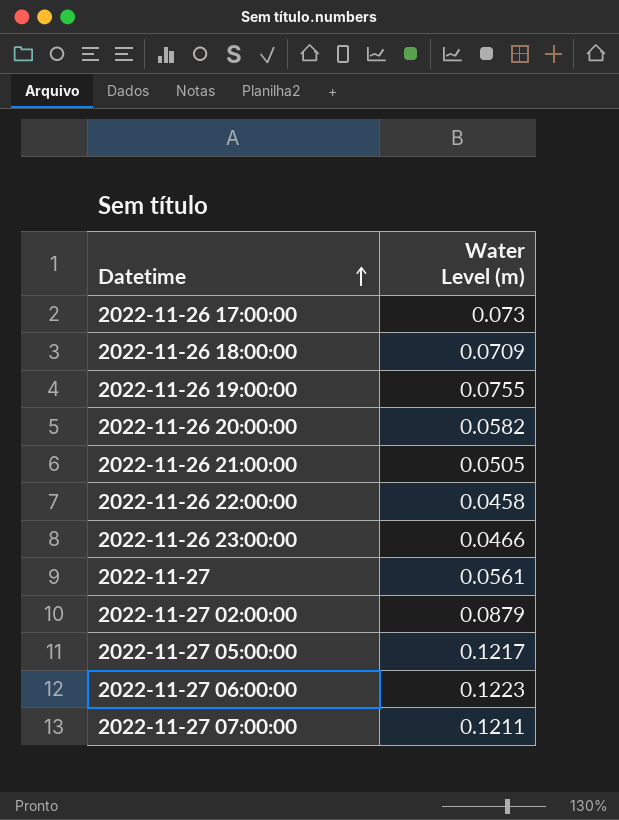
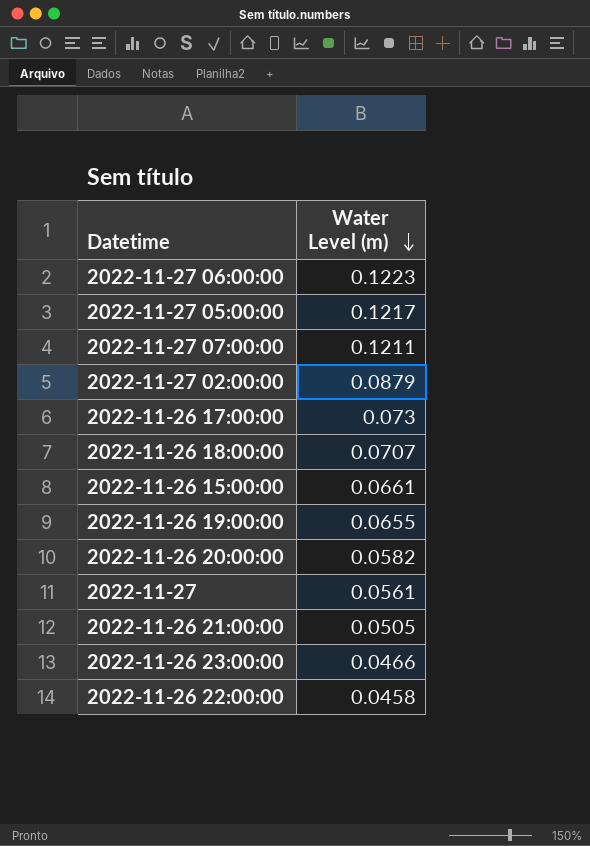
row order: Datetime ascending -> Water Level (m) descending
2022-11-26 18:00:00 | Water Level (m): 0.0709 -> 0.0707
row 2022-11-26 15:00:00: none -> 0.0661
2022-11-26 19:00:00 | Water Level (m): 0.0755 -> 0.0655

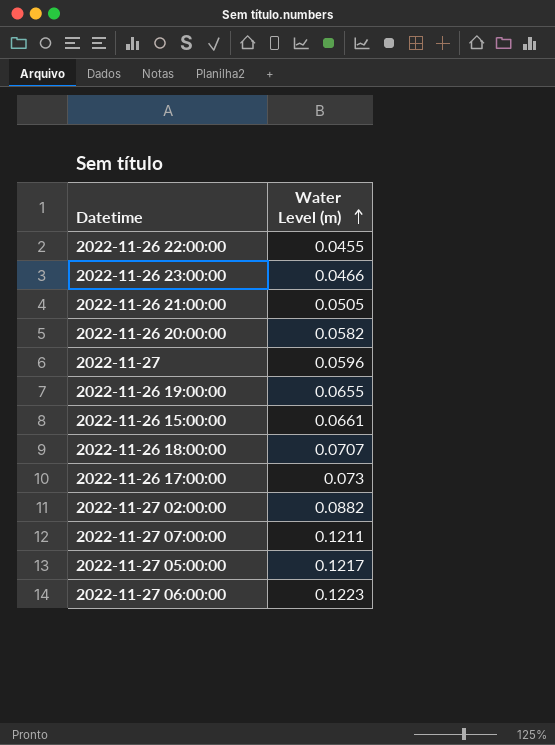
row order: Water Level (m) descending -> Water Level (m) ascending
2022-11-26 22:00:00 | Water Level (m): 0.0458 -> 0.0455
2022-11-27 | Water Level (m): 0.0561 -> 0.0596
2022-11-27 02:00:00 | Water Level (m): 0.0879 -> 0.0882

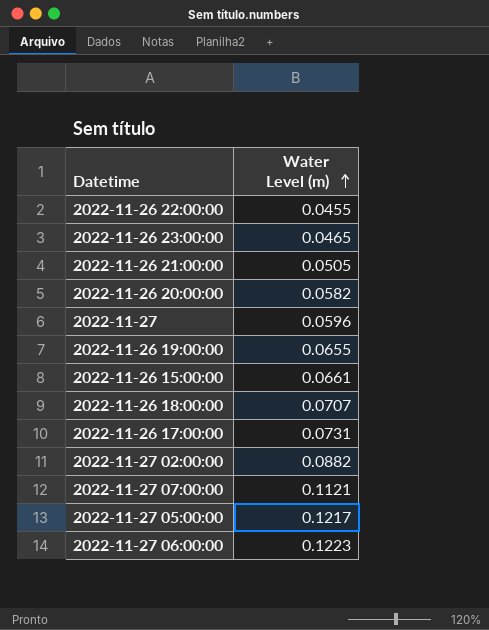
2022-11-26 23:00:00 | Water Level (m): 0.0466 -> 0.0465
2022-11-26 17:00:00 | Water Level (m): 0.073 -> 0.0731
2022-11-27 07:00:00 | Water Level (m): 0.1211 -> 0.1121

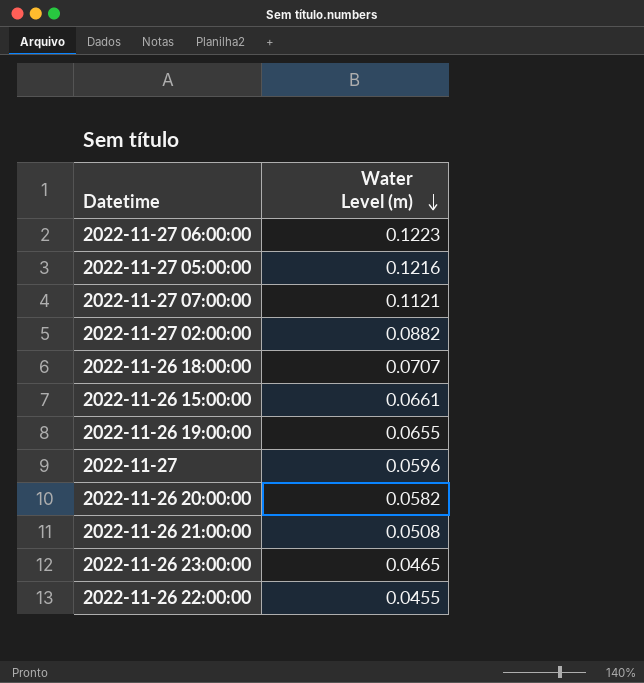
row order: Water Level (m) ascending -> Water Level (m) descending
row 2022-11-26 17:00:00: 0.0731 -> none
2022-11-27 05:00:00 | Water Level (m): 0.1217 -> 0.1216
2022-11-26 21:00:00 | Water Level (m): 0.0505 -> 0.0508

